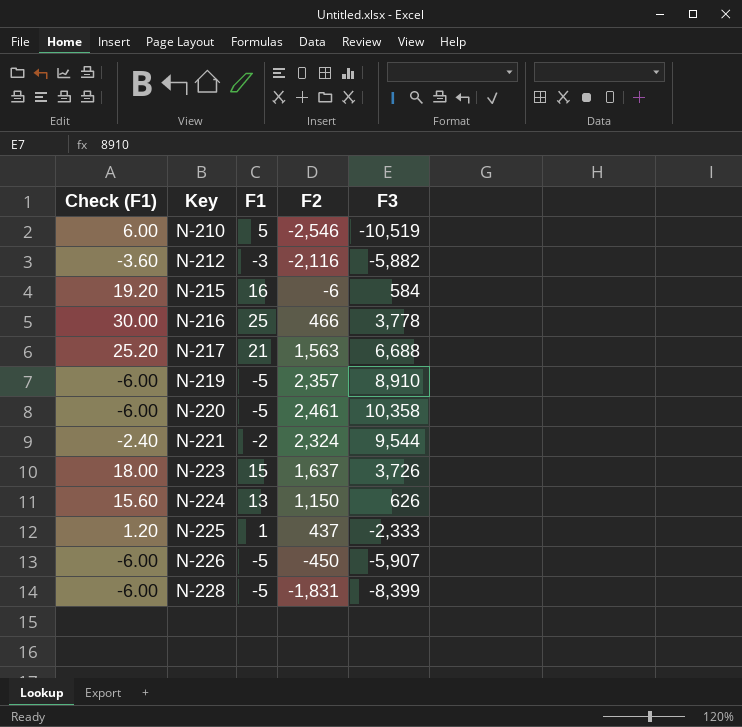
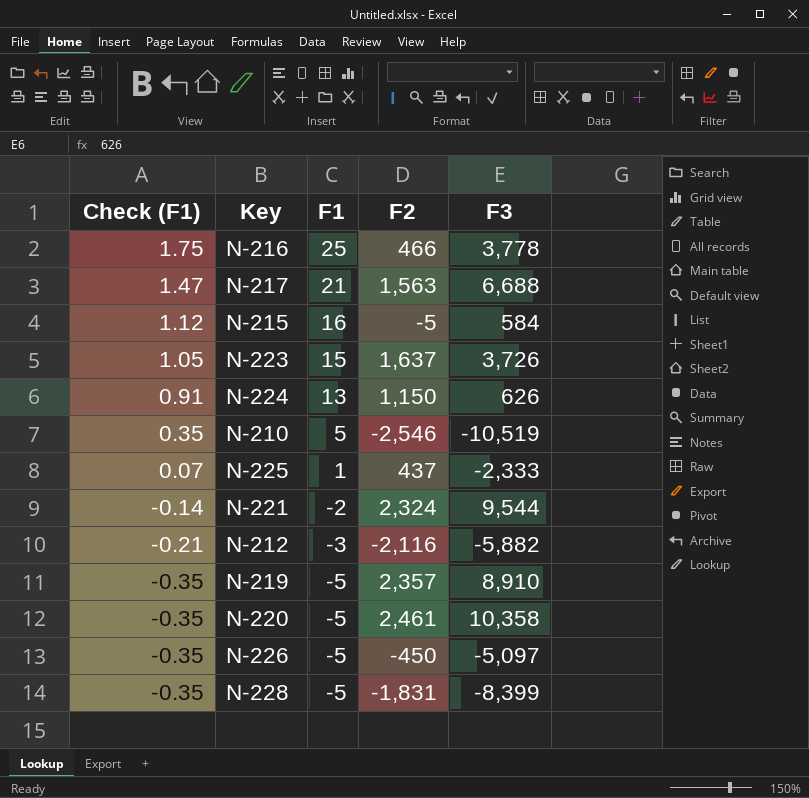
row order: Key ascending -> Check (F1) descending
column Check (F1) | formula: [F1] * 1.2 -> [F1] * 0.07
N-215 | F2: -6 -> -5
N-226 | F3: -5,907 -> -5,097

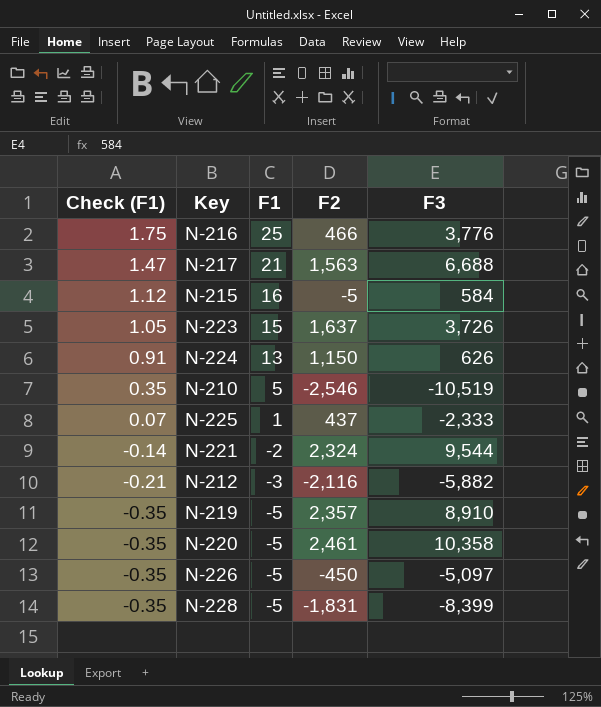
N-216 | F3: 3,778 -> 3,776

